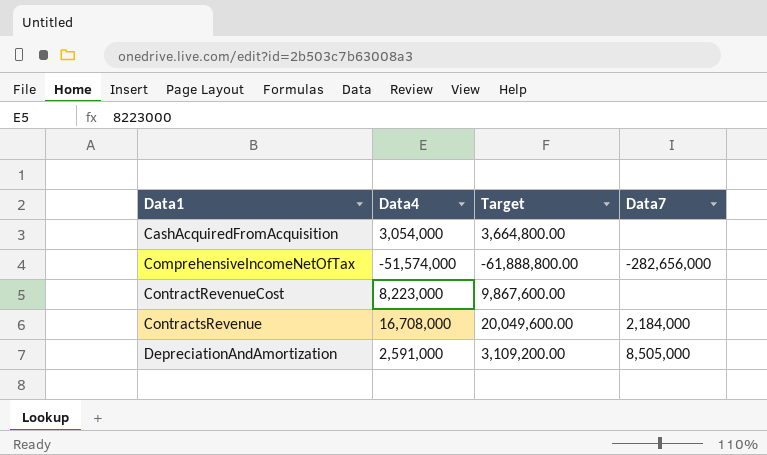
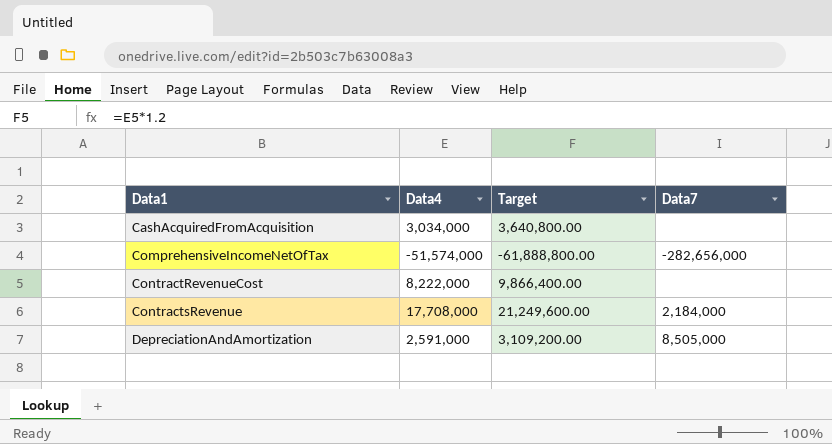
CashAcquiredFromAcquisition | Data4: 3,054,000 -> 3,034,000
CashAcquiredFromAcquisition | Target: 3,664,800.00 -> 3,640,800.00
ContractRevenueCost | Data4: 8,223,000 -> 8,222,000
ContractRevenueCost | Target: 9,867,600.00 -> 9,866,400.00
ContractsRevenue | Data4: 16,708,000 -> 17,708,000
ContractsRevenue | Target: 20,049,600.00 -> 21,249,600.00

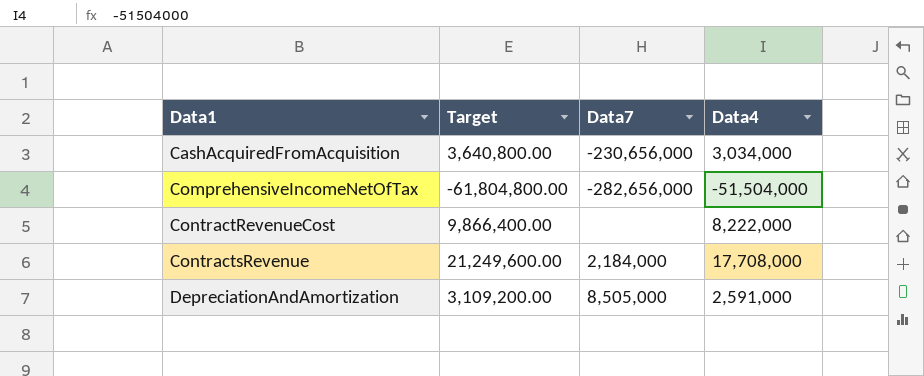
column Data4 | position: 2 -> 4
CashAcquiredFromAcquisition | Data7: none -> -230,656,000
ComprehensiveIncomeNetOfTax | Target: -61,888,800.00 -> -61,804,800.00
ComprehensiveIncomeNetOfTax | Data4: -51,574,000 -> -51,504,000

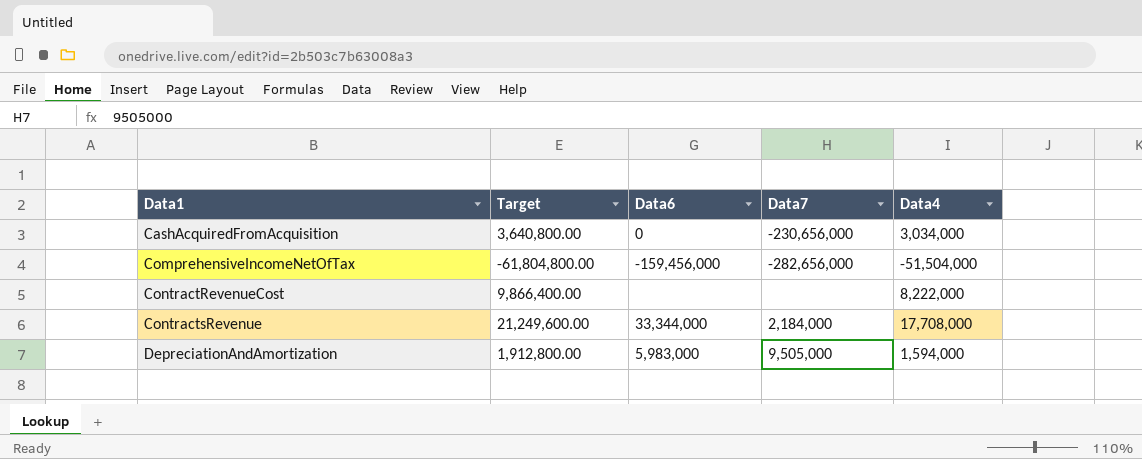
column Data6 | position: none -> 3
DepreciationAndAmortization | Target: 3,109,200.00 -> 1,912,800.00
DepreciationAndAmortization | Data7: 8,505,000 -> 9,505,000
DepreciationAndAmortization | Data4: 2,591,000 -> 1,594,000

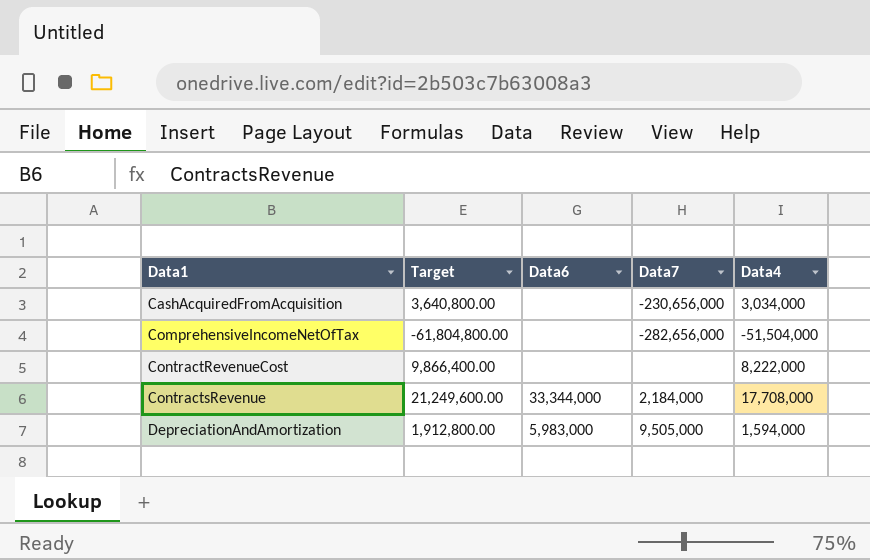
CashAcquiredFromAcquisition | Data6: 0 -> none
ComprehensiveIncomeNetOfTax | Data6: -159,456,000 -> none

